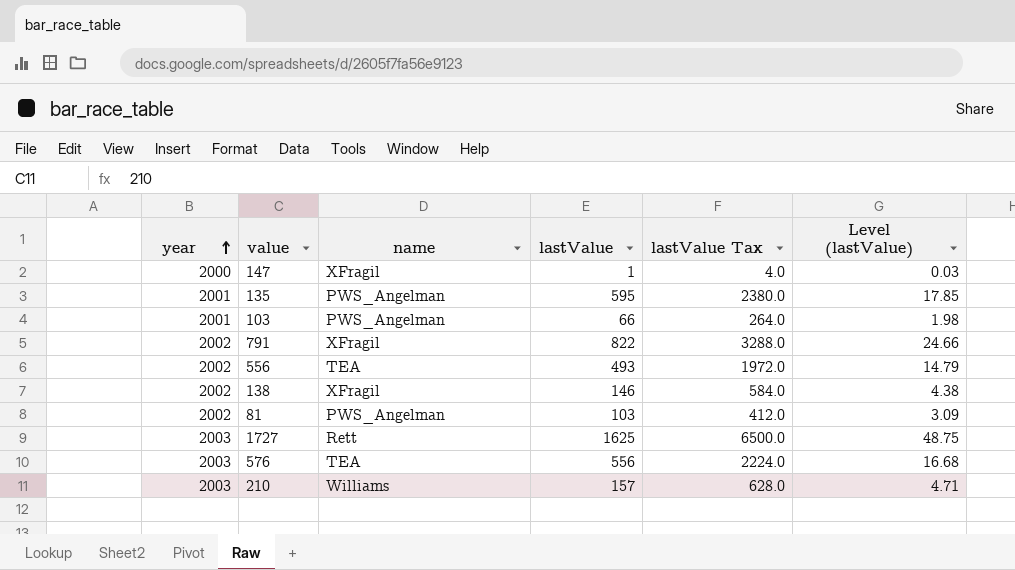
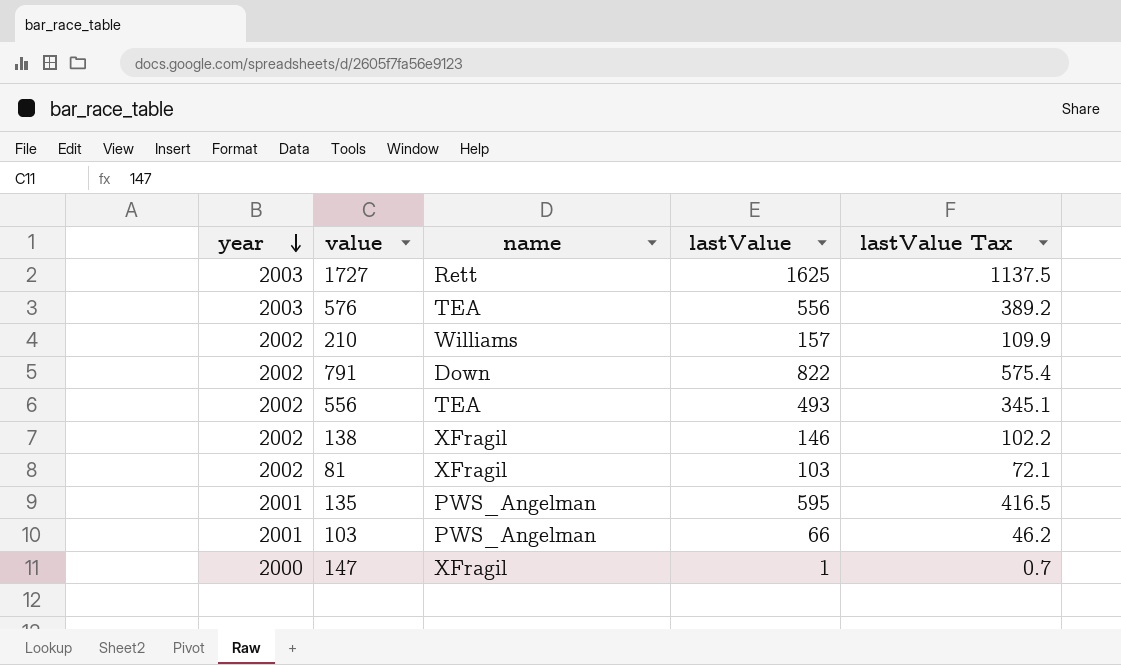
row order: year ascending -> year descending
column Level (lastValue) | formula: [lastValue] * 0.03 -> none
column lastValue Tax | formula: [lastValue] * 4 -> [lastValue] * 0.7
210 | year: 2003 -> 2002
791 | name: XFragil -> Down
81 | name: PWS_Angelman -> XFragil

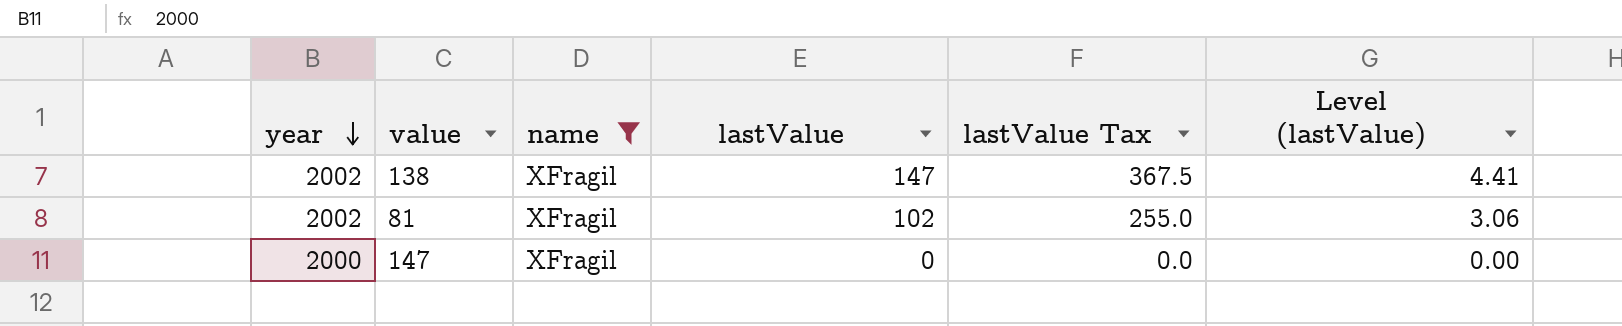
filter: none -> name = XFragil
column lastValue Tax | formula: [lastValue] * 0.7 -> [lastValue] * 2.5
column Level (lastValue) | formula: none -> [lastValue] * 0.03
138 | lastValue: 146 -> 147
81 | lastValue: 103 -> 102
147 | lastValue: 1 -> 0

